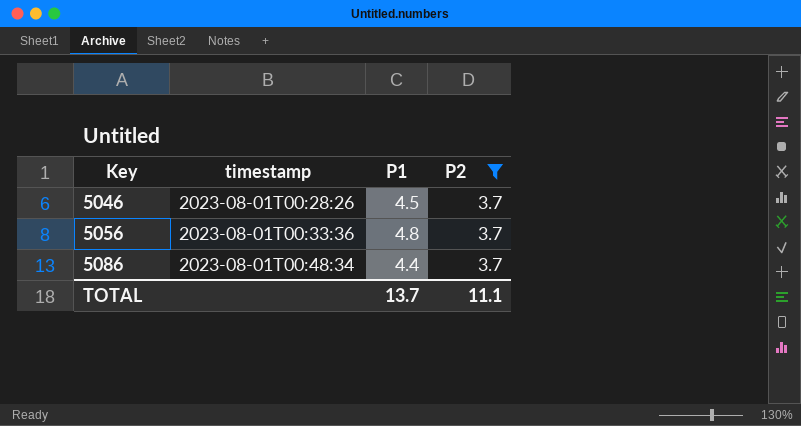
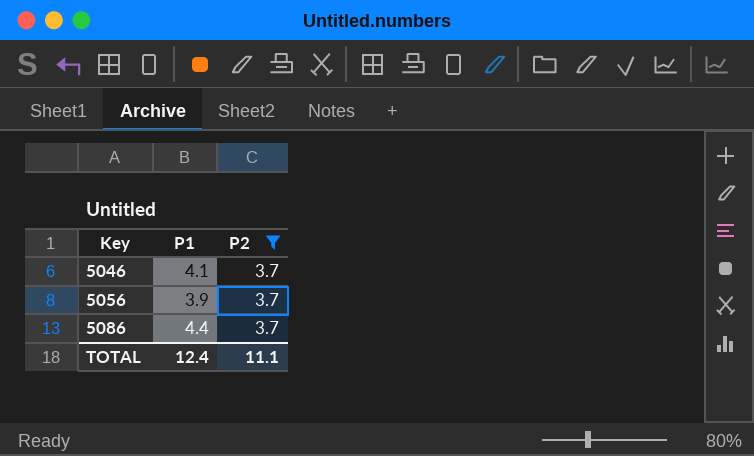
column timestamp | position: 2 -> none
5046 | P1: 4.5 -> 4.1
5056 | P1: 4.8 -> 3.9
TOTAL | P1: 13.7 -> 12.4

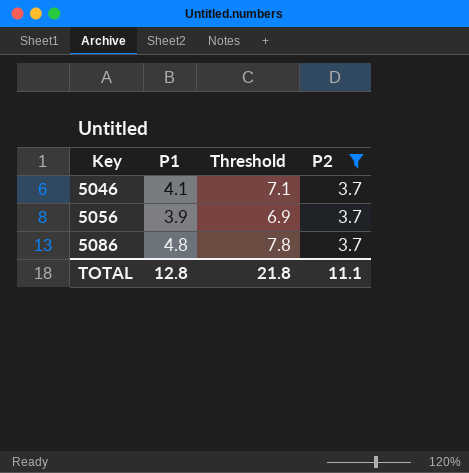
column Threshold | formula: none -> [P1] + 3
5086 | P1: 4.4 -> 4.8
TOTAL | P1: 12.4 -> 12.8

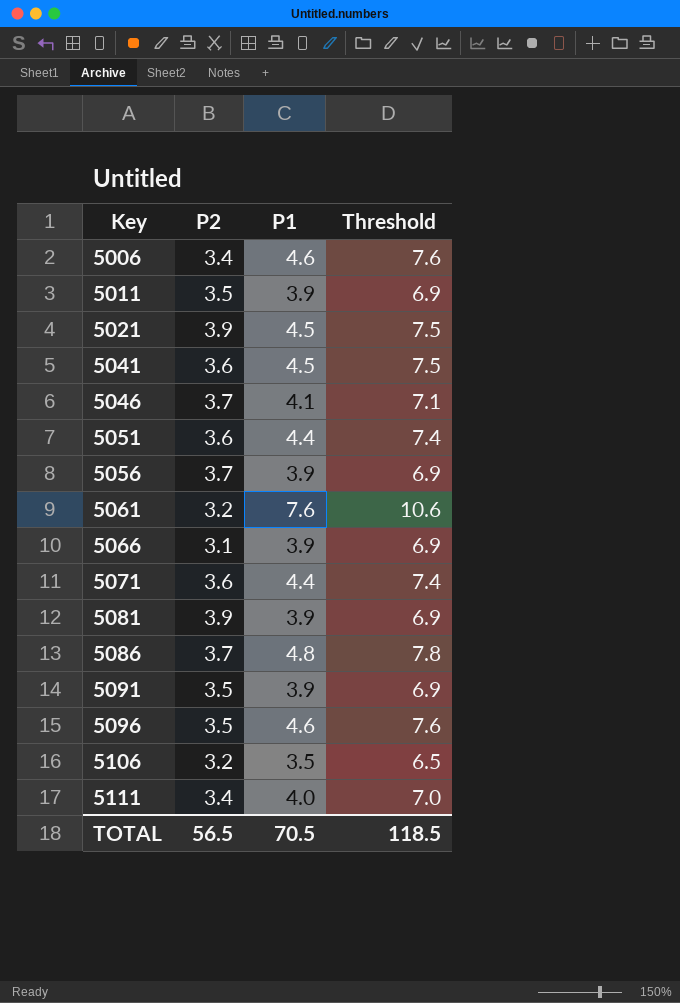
filter: P2 = 3.7 -> none
column P2 | position: 4 -> 2
TOTAL | P2: 11.1 -> 56.5
TOTAL | P1: 12.8 -> 70.5
TOTAL | Threshold: 21.8 -> 118.5

